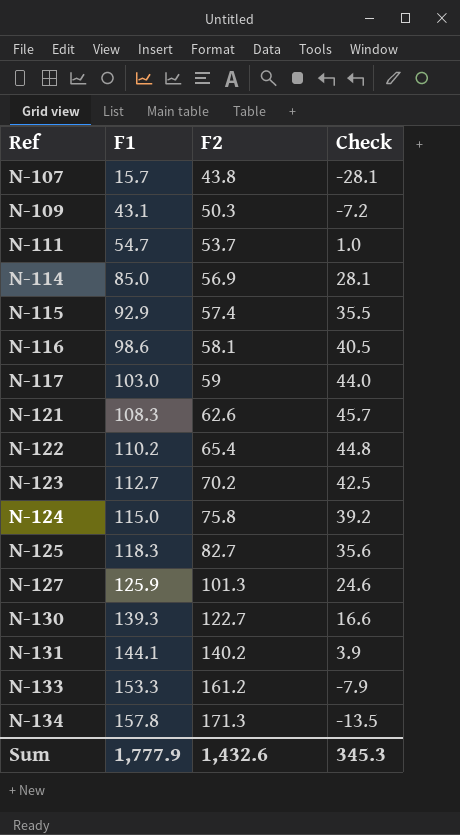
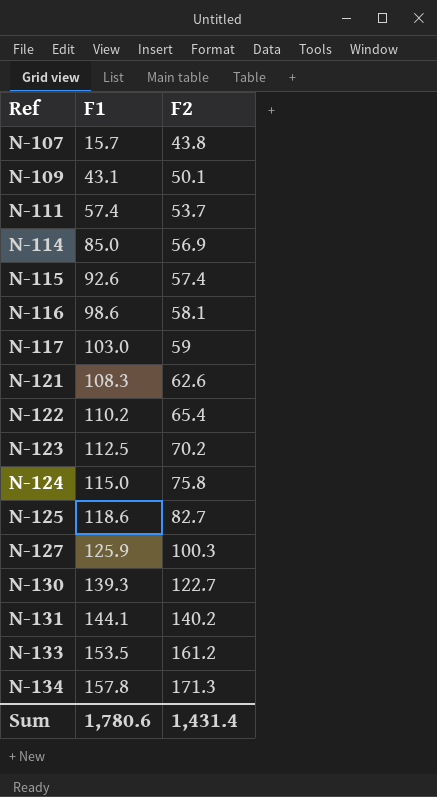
column Check | formula: [F1] - [F2] -> none
N-109 | F2: 50.3 -> 50.1
N-111 | F1: 54.7 -> 57.4
N-115 | F1: 92.9 -> 92.6
N-123 | F1: 112.7 -> 112.5
N-125 | F1: 118.3 -> 118.6
N-127 | F2: 101.3 -> 100.3
N-133 | F1: 153.3 -> 153.5
Sum | F1: 1,777.9 -> 1,780.6
Sum | F2: 1,432.6 -> 1,431.4

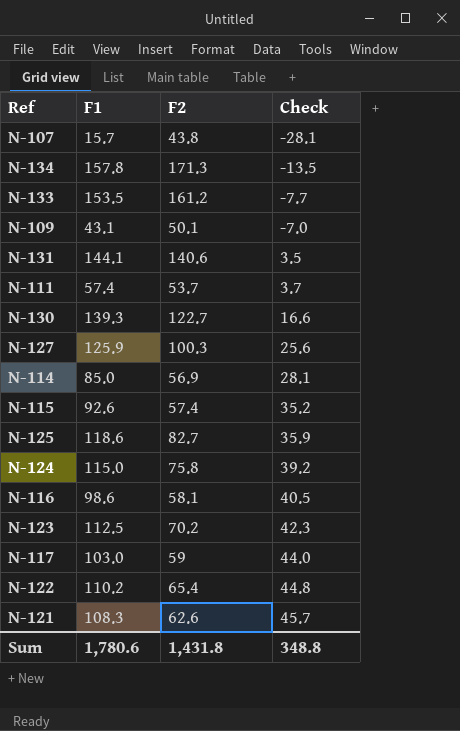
row order: Ref ascending -> Check ascending
column Check | formula: none -> [F1] - [F2]
N-131 | F2: 140.2 -> 140.6
Sum | F2: 1,431.4 -> 1,431.8

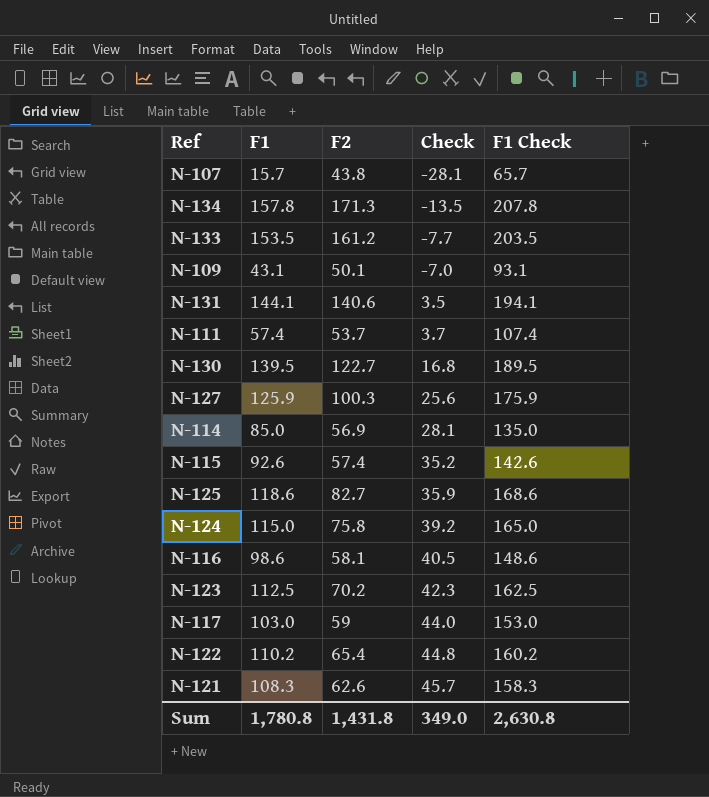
column F1 Check | formula: none -> [F1] + 50
N-130 | F1: 139.3 -> 139.5
N-130 | Check: 16.6 -> 16.8
Sum | F1: 1,780.6 -> 1,780.8
Sum | Check: 348.8 -> 349.0

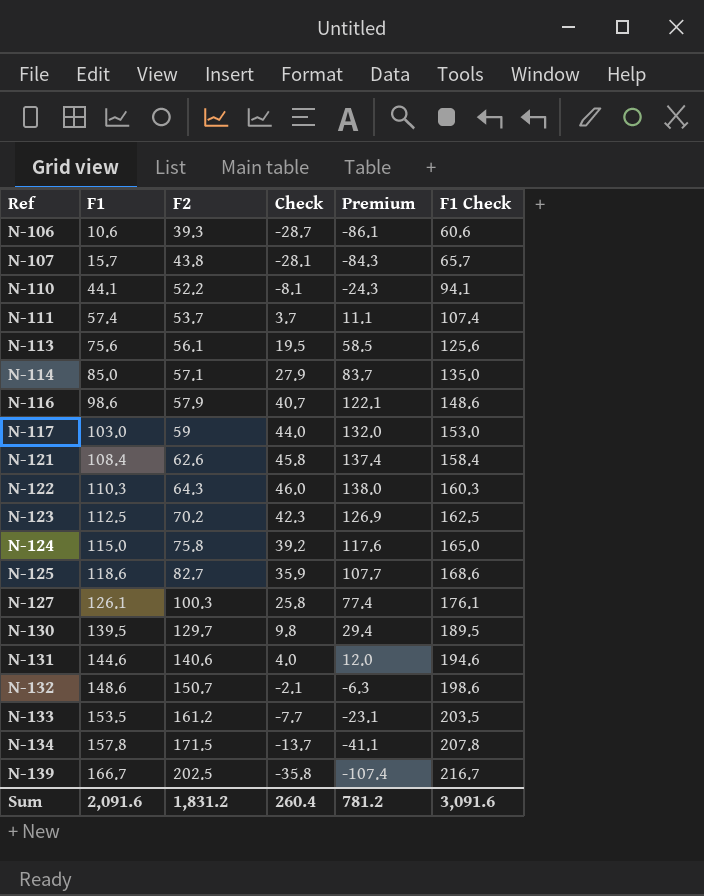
row order: Check ascending -> Ref ascending
column Premium | formula: none -> [Check] * 3
row N-109: 43.1 | 50.1 | -7.0 | 93.1 -> none
row N-115: 92.6 | 57.4 | 35.2 | 142.6 -> none
row N-106: none -> 10.6 | 39.3 | -28.7 | -86.1 | 60.6
row N-110: none -> 44.1 | 52.2 | -8.1 | -24.3 | 94.1
row N-113: none -> 75.6 | 56.1 | 19.5 | 58.5 | 125.6
N-114 | F2: 56.9 -> 57.1
N-114 | Check: 28.1 -> 27.9
N-116 | F2: 58.1 -> 57.9
N-116 | Check: 40.5 -> 40.7
N-121 | F1: 108.3 -> 108.4
N-121 | Check: 45.7 -> 45.8
N-121 | F1 Check: 158.3 -> 158.4
N-122 | F1: 110.2 -> 110.3
N-122 | F2: 65.4 -> 64.3
N-122 | Check: 44.8 -> 46.0
N-122 | F1 Check: 160.2 -> 160.3
N-127 | F1: 125.9 -> 126.1
N-127 | Check: 25.6 -> 25.8
N-127 | F1 Check: 175.9 -> 176.1
N-130 | F2: 122.7 -> 129.7
N-130 | Check: 16.8 -> 9.8
N-131 | F1: 144.1 -> 144.6
N-131 | Check: 3.5 -> 4.0
N-131 | F1 Check: 194.1 -> 194.6
row N-132: none -> 148.6 | 150.7 | -2.1 | -6.3 | 198.6
N-134 | F2: 171.3 -> 171.5
N-134 | Check: -13.5 -> -13.7
row N-139: none -> 166.7 | 202.5 | -35.8 | -107.4 | 216.7
Sum | F1: 1,780.8 -> 2,091.6
Sum | F2: 1,431.8 -> 1,831.2
Sum | Check: 349.0 -> 260.4
Sum | F1 Check: 2,630.8 -> 3,091.6

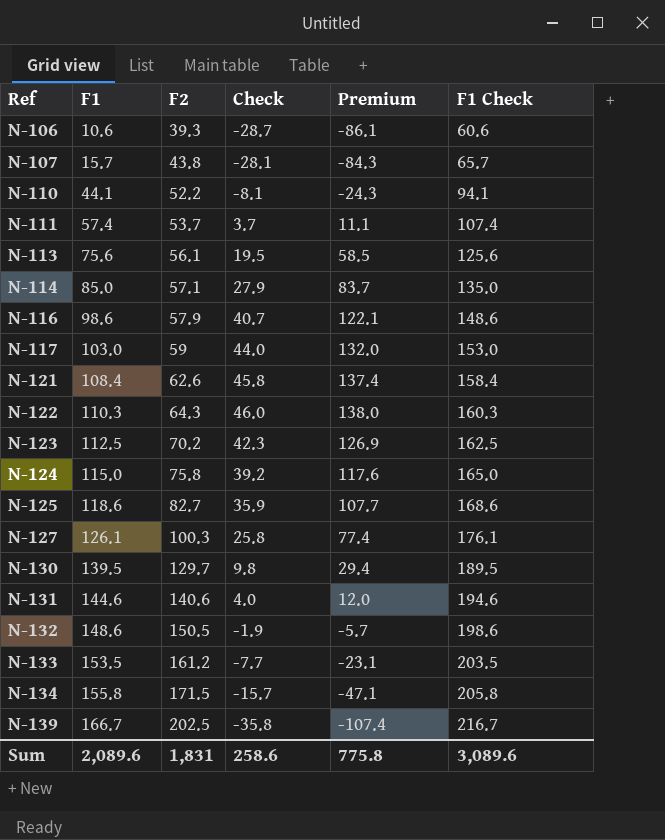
N-132 | F2: 150.7 -> 150.5
N-132 | Check: -2.1 -> -1.9
N-132 | Premium: -6.3 -> -5.7
N-134 | F1: 157.8 -> 155.8
N-134 | Check: -13.7 -> -15.7
N-134 | Premium: -41.1 -> -47.1
N-134 | F1 Check: 207.8 -> 205.8
Sum | F1: 2,091.6 -> 2,089.6
Sum | F2: 1,831.2 -> 1,831
Sum | Check: 260.4 -> 258.6
Sum | Premium: 781.2 -> 775.8
Sum | F1 Check: 3,091.6 -> 3,089.6

